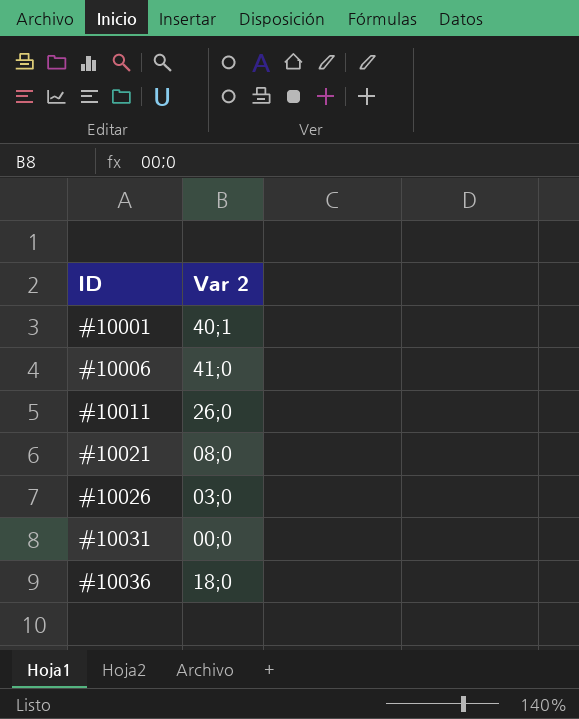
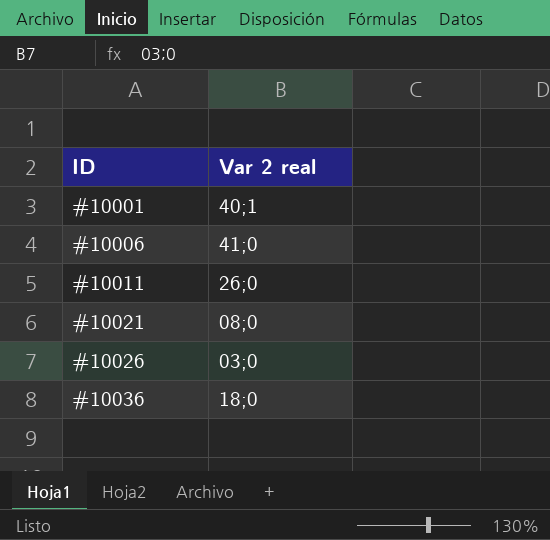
column name: Var 2 -> Var 2 real
row #10031: 00;0 -> none

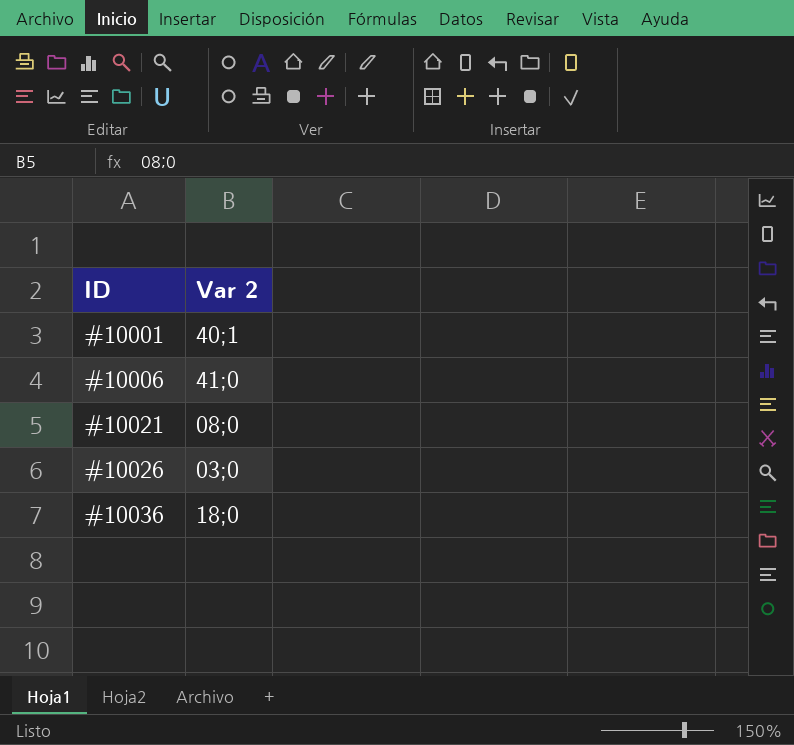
column name: Var 2 real -> Var 2
row #10011: 26;0 -> none

